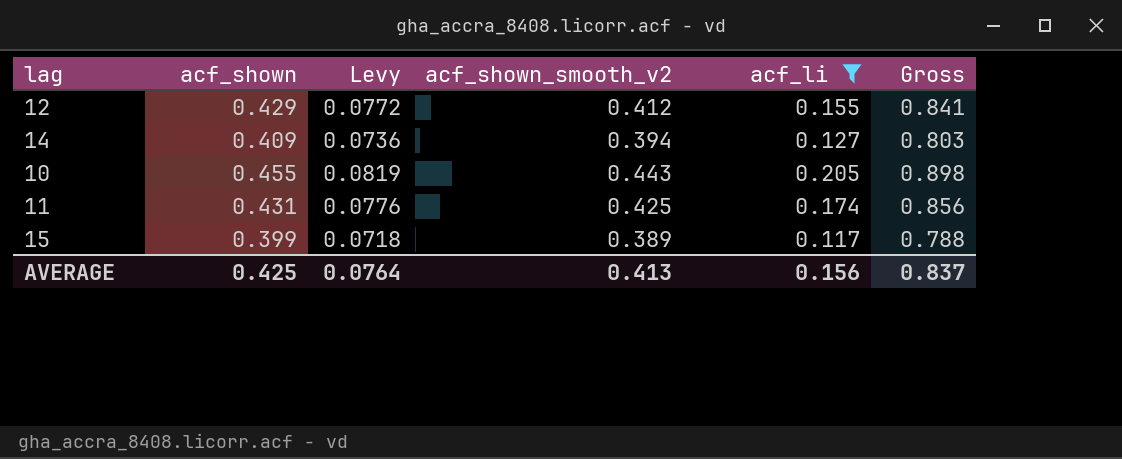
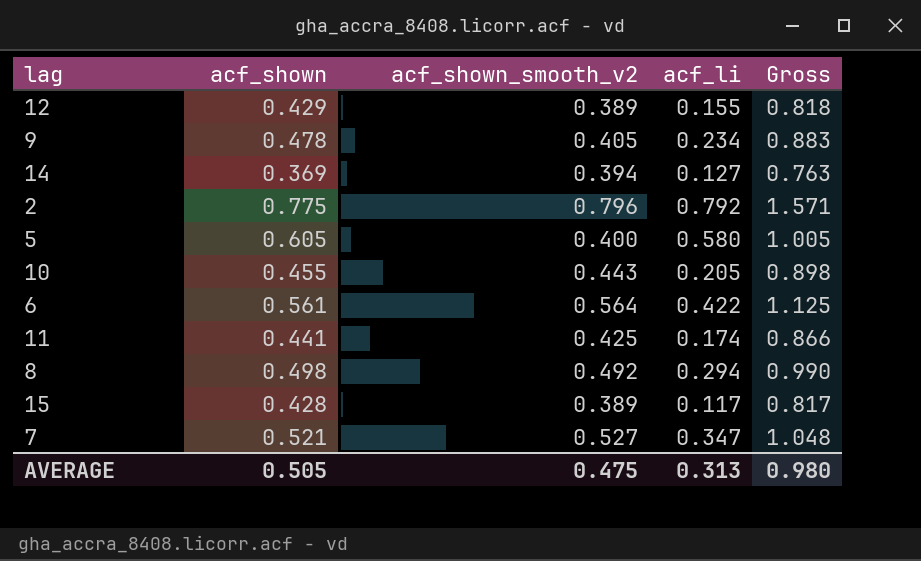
filter: acf_li <= 0.205 -> none
column Levy | formula: [acf_shown] * 0.18 -> none
12 | acf_shown_smooth_v2: 0.412 -> 0.389
12 | Gross: 0.841 -> 0.818
14 | acf_shown: 0.409 -> 0.369
14 | Gross: 0.803 -> 0.763
11 | acf_shown: 0.431 -> 0.441
11 | Gross: 0.856 -> 0.866
15 | acf_shown: 0.399 -> 0.428
15 | Gross: 0.788 -> 0.817
AVERAGE | acf_shown: 0.425 -> 0.505
AVERAGE | acf_shown_smooth_v2: 0.413 -> 0.475
AVERAGE | acf_li: 0.156 -> 0.313
AVERAGE | Gross: 0.837 -> 0.980

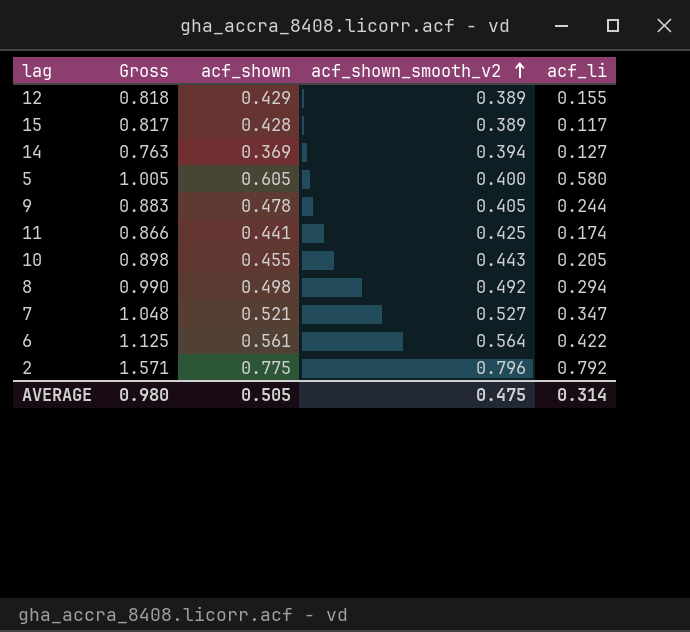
row order: none -> acf_shown_smooth_v2 ascending
column Gross | position: 5 -> 2
9 | acf_li: 0.234 -> 0.244
AVERAGE | acf_li: 0.313 -> 0.314

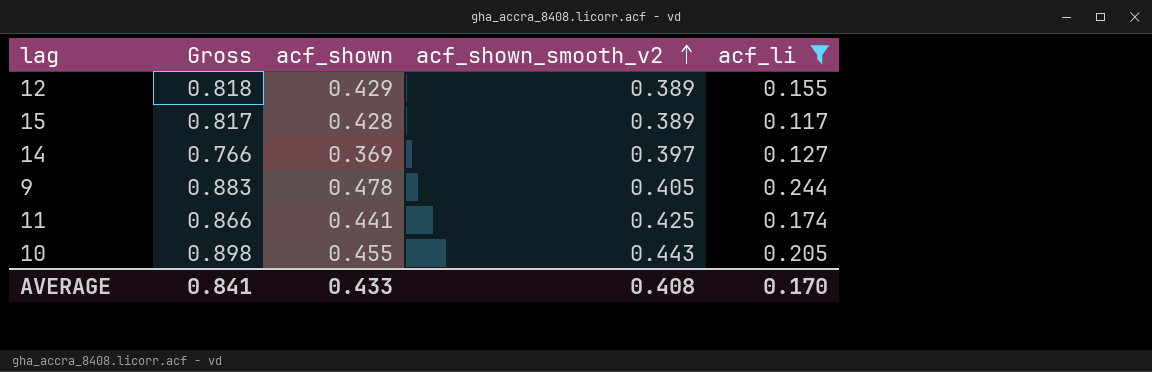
filter: none -> acf_li <= 0.244
14 | Gross: 0.763 -> 0.766
14 | acf_shown_smooth_v2: 0.394 -> 0.397
AVERAGE | Gross: 0.980 -> 0.841
AVERAGE | acf_shown: 0.505 -> 0.433
AVERAGE | acf_shown_smooth_v2: 0.475 -> 0.408
AVERAGE | acf_li: 0.314 -> 0.170

